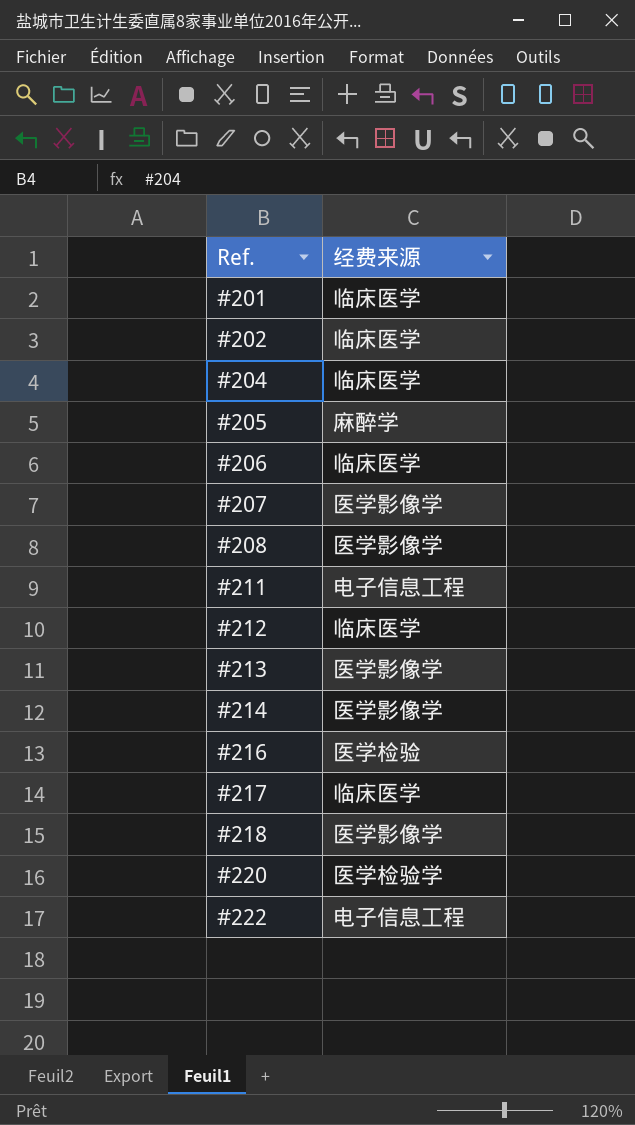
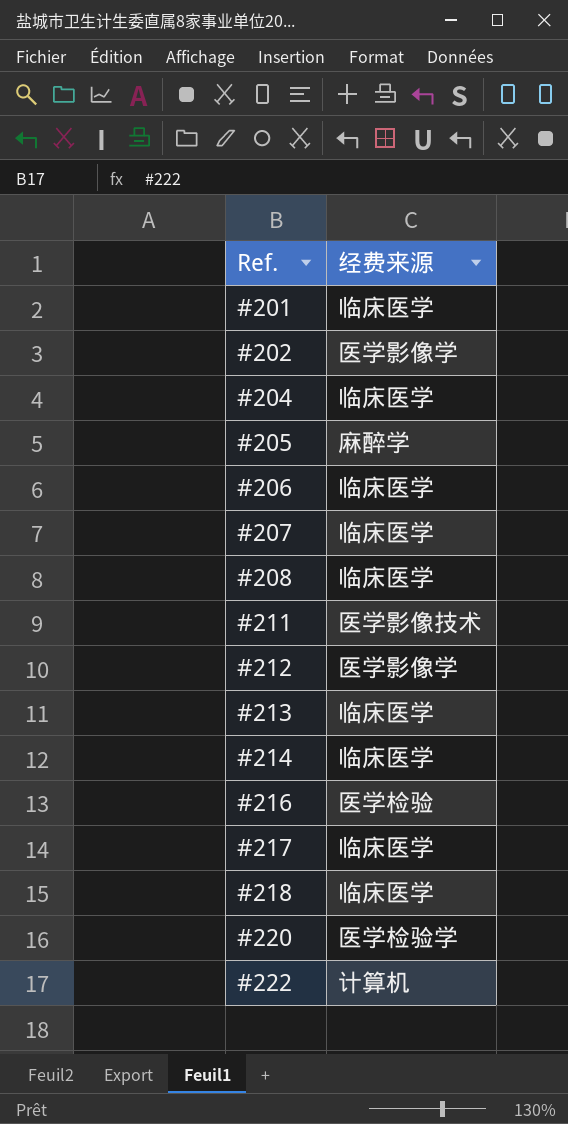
#202 | 经费来源: 临床医学 -> 医学影像学
#207 | 经费来源: 医学影像学 -> 临床医学
#208 | 经费来源: 医学影像学 -> 临床医学
#211 | 经费来源: 电子信息工程 -> 医学影像技术
#212 | 经费来源: 临床医学 -> 医学影像学
#213 | 经费来源: 医学影像学 -> 临床医学
#214 | 经费来源: 医学影像学 -> 临床医学
#218 | 经费来源: 医学影像学 -> 临床医学
#222 | 经费来源: 电子信息工程 -> 计算机

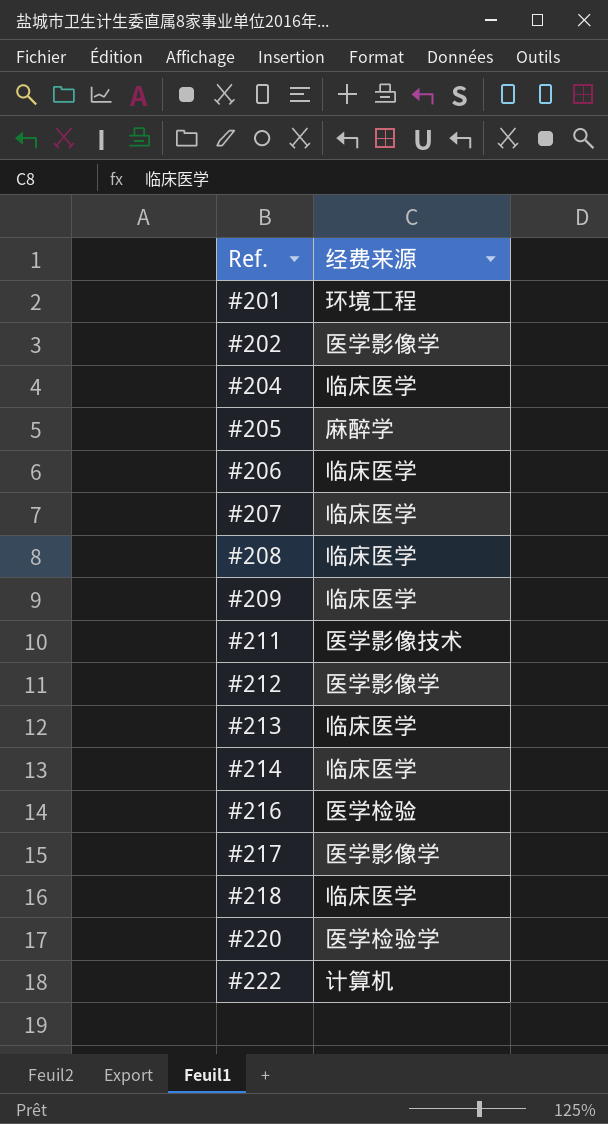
#201 | 经费来源: 临床医学 -> 环境工程
row #209: none -> 临床医学
#217 | 经费来源: 临床医学 -> 医学影像学

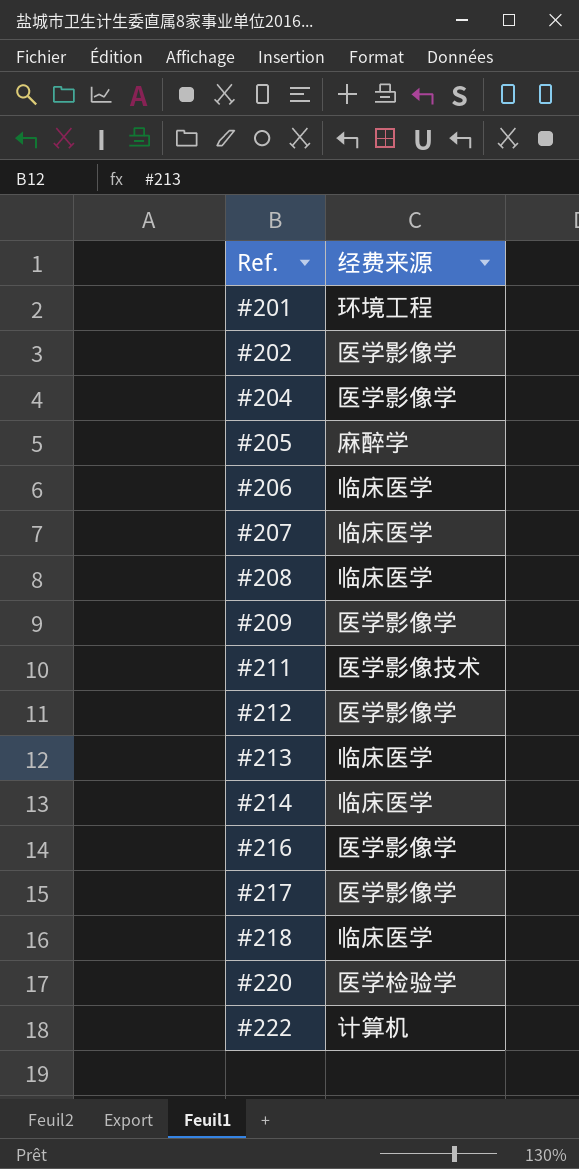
#204 | 经费来源: 临床医学 -> 医学影像学
#209 | 经费来源: 临床医学 -> 医学影像学
#216 | 经费来源: 医学检验 -> 医学影像学

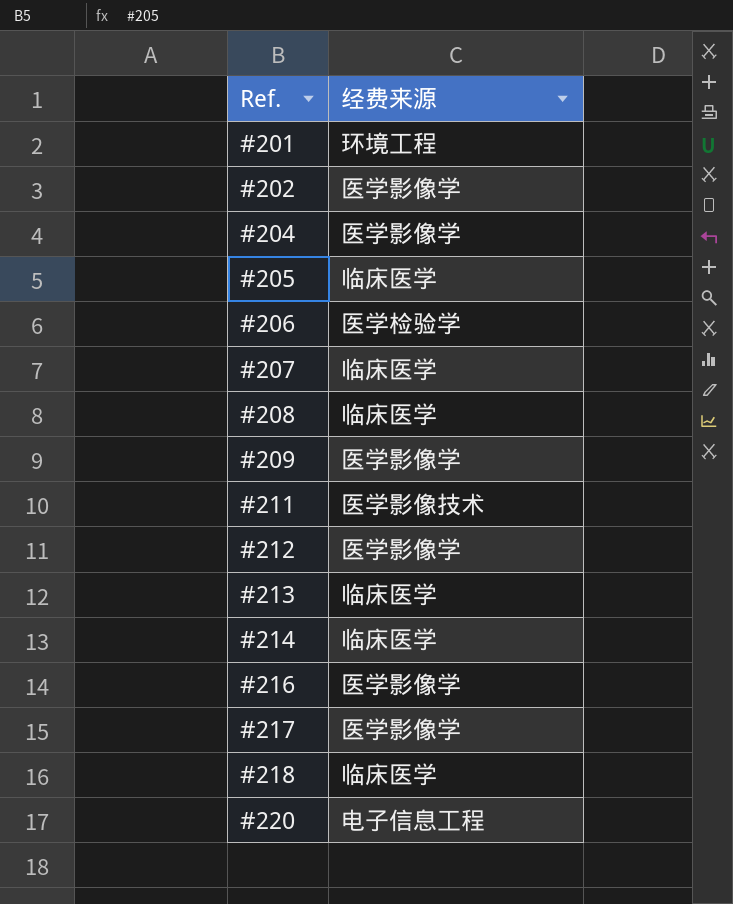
row #222: 计算机 -> none
#205 | 经费来源: 麻醉学 -> 临床医学
#206 | 经费来源: 临床医学 -> 医学检验学
#220 | 经费来源: 医学检验学 -> 电子信息工程

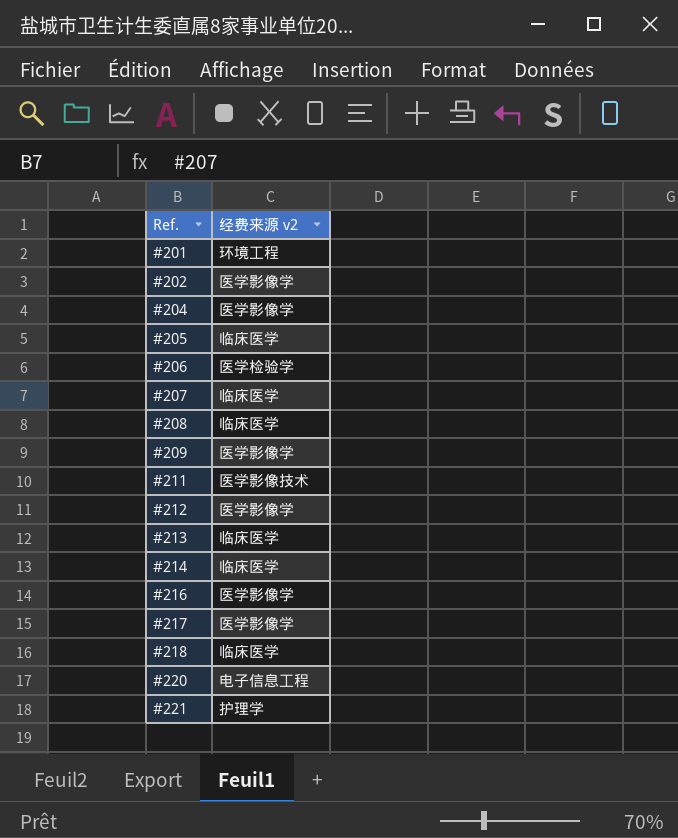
column name: 经费来源 -> 经费来源 v2
row #221: none -> 护理学

